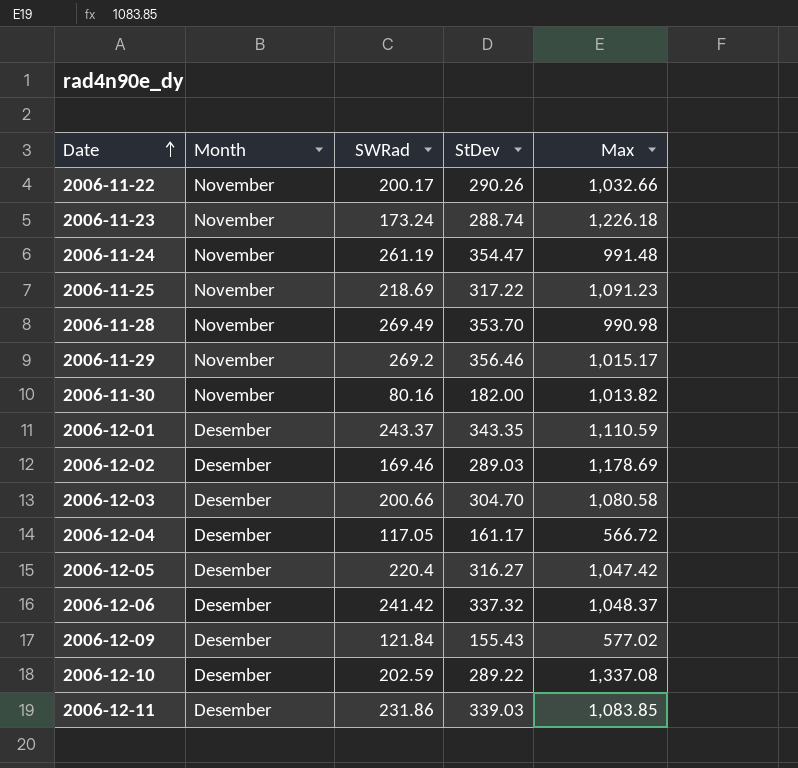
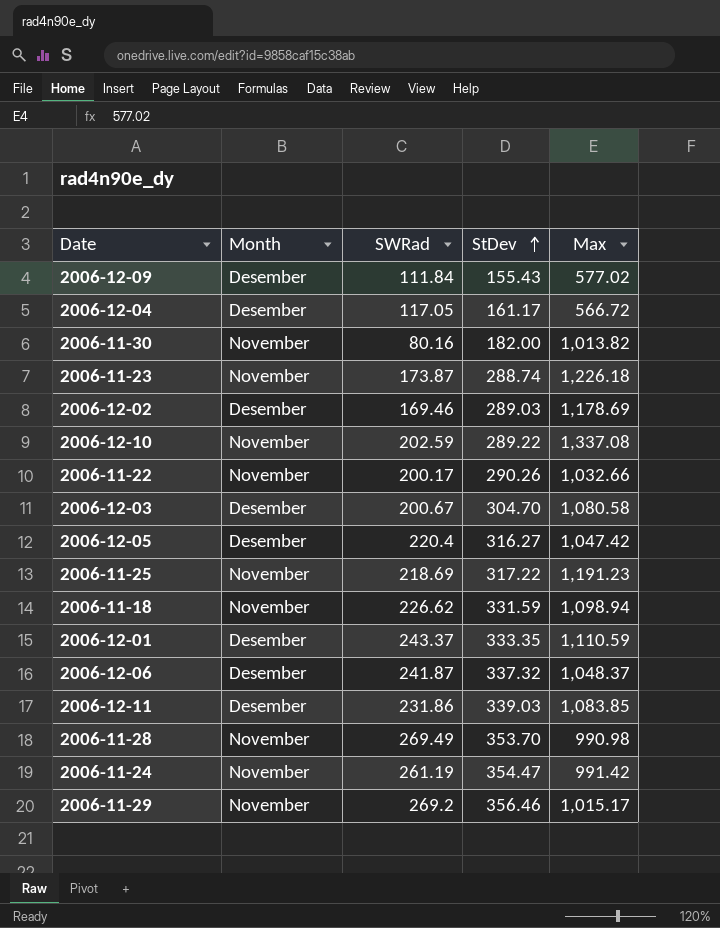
row order: Date ascending -> StDev ascending
2006-12-09 | SWRad: 121.84 -> 111.84
2006-11-23 | SWRad: 173.24 -> 173.87
2006-12-10 | Month: Desember -> November
2006-12-03 | SWRad: 200.66 -> 200.67
2006-11-25 | Max: 1,091.23 -> 1,191.23
row 2006-11-18: none -> November | 226.62 | 331.59 | 1,098.94
2006-12-01 | StDev: 343.35 -> 333.35
2006-12-06 | SWRad: 241.42 -> 241.87
2006-11-24 | Max: 991.48 -> 991.42

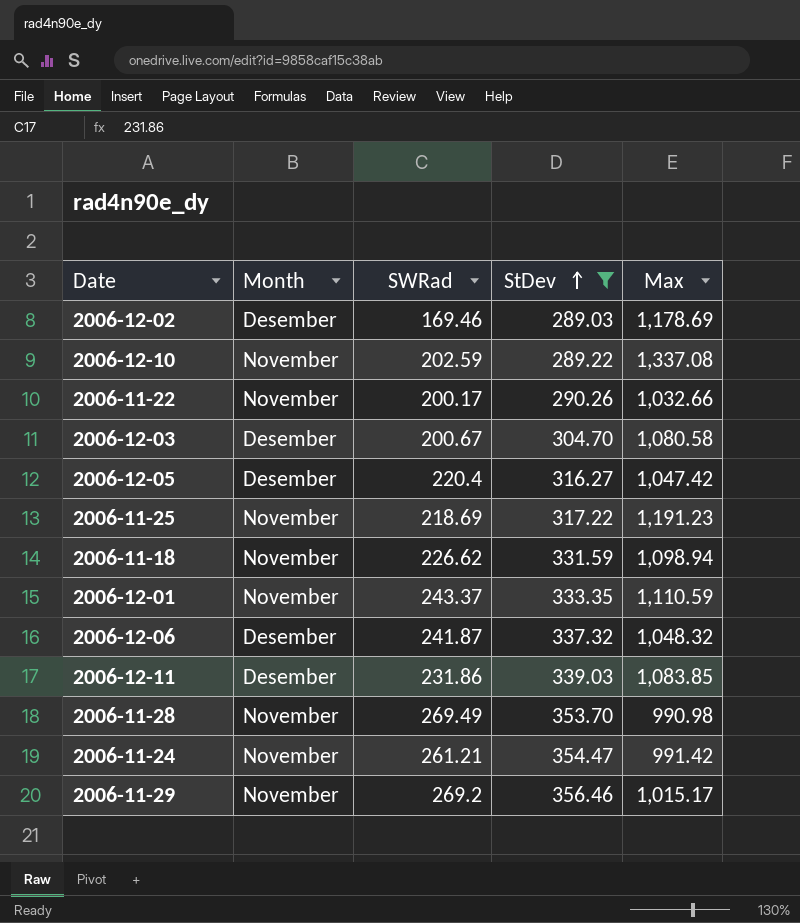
filter: none -> StDev >= 289.03
2006-12-01 | Month: Desember -> November
2006-12-06 | Max: 1,048.37 -> 1,048.32
2006-11-24 | SWRad: 261.19 -> 261.21

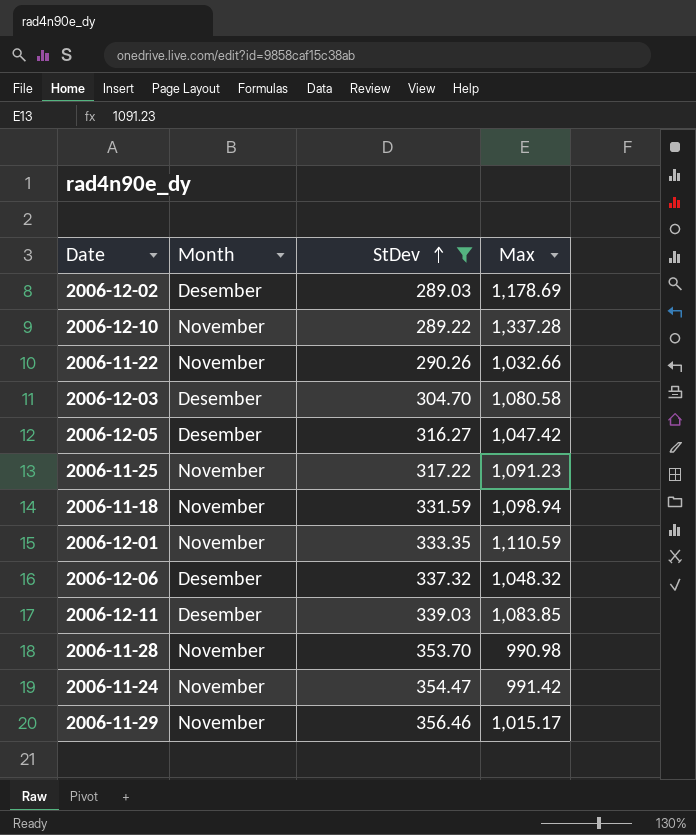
column SWRad | position: 3 -> none
2006-12-10 | Max: 1,337.08 -> 1,337.28
2006-11-25 | Max: 1,191.23 -> 1,091.23

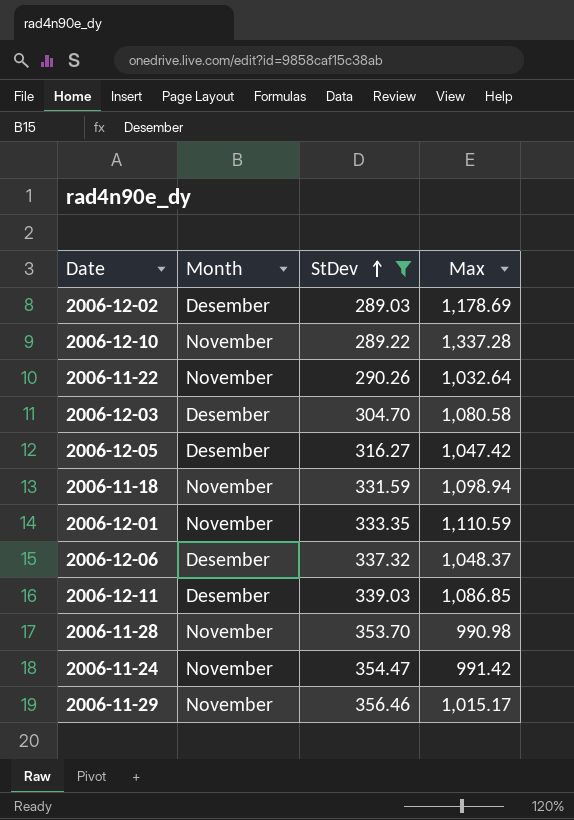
row 2006-11-25: November | 317.22 | 1,091.23 -> none
2006-11-22 | Max: 1,032.66 -> 1,032.64
2006-12-06 | Max: 1,048.32 -> 1,048.37
2006-12-11 | Max: 1,083.85 -> 1,086.85

